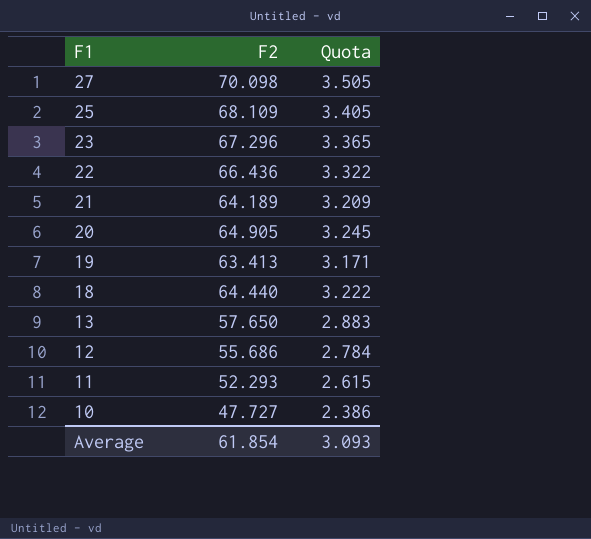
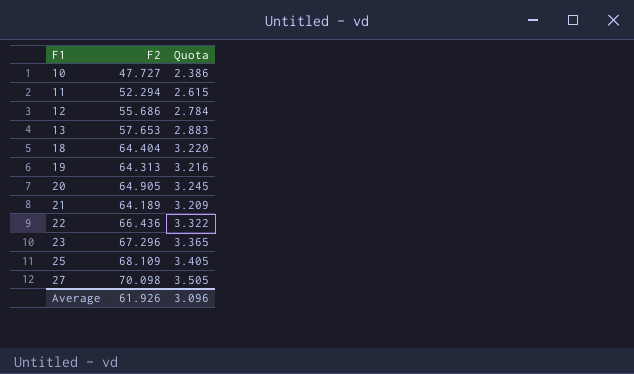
row order: F1 descending -> F1 ascending
11 | F2: 52.293 -> 52.294
13 | F2: 57.650 -> 57.653
18 | F2: 64.440 -> 64.404
18 | Quota: 3.222 -> 3.220
19 | F2: 63.413 -> 64.313
19 | Quota: 3.171 -> 3.216
Average | F2: 61.854 -> 61.926
Average | Quota: 3.093 -> 3.096

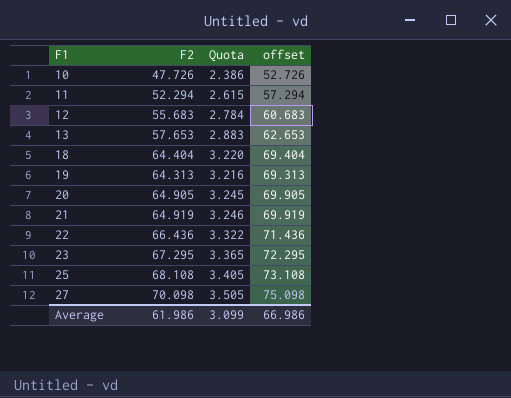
column offset | formula: none -> [F2] + 5
10 | F2: 47.727 -> 47.726
12 | F2: 55.686 -> 55.683
21 | F2: 64.189 -> 64.919
21 | Quota: 3.209 -> 3.246
23 | F2: 67.296 -> 67.295
25 | F2: 68.109 -> 68.108
Average | F2: 61.926 -> 61.986
Average | Quota: 3.096 -> 3.099

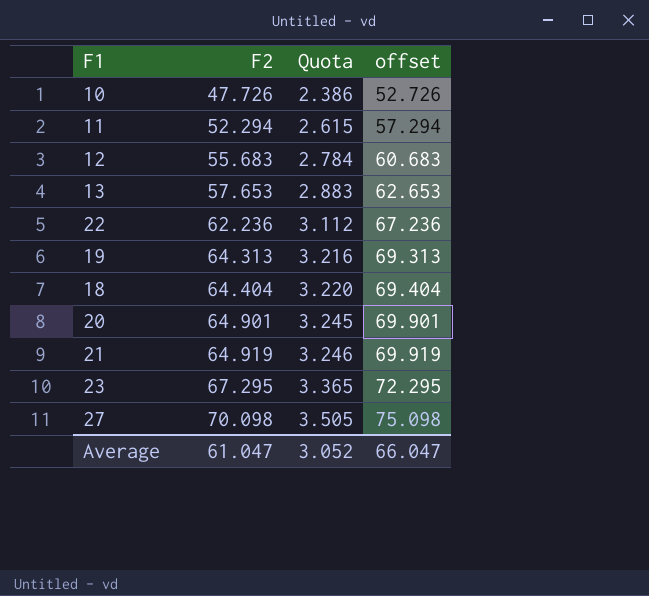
row order: F1 ascending -> F2 ascending
row 25: 68.108 | 3.405 | 73.108 -> none
22 | F2: 66.436 -> 62.236
22 | Quota: 3.322 -> 3.112
22 | offset: 71.436 -> 67.236
20 | F2: 64.905 -> 64.901
20 | offset: 69.905 -> 69.901
Average | F2: 61.986 -> 61.047
Average | Quota: 3.099 -> 3.052
Average | offset: 66.986 -> 66.047

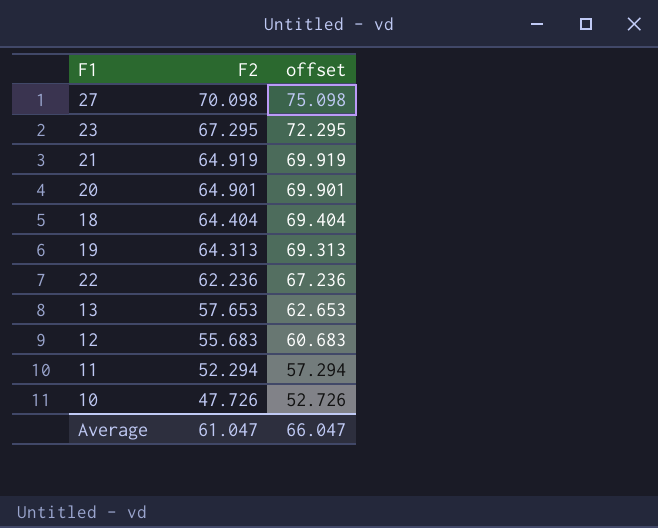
row order: F2 ascending -> F2 descending
column Quota | formula: [F2] * 0.05 -> none

